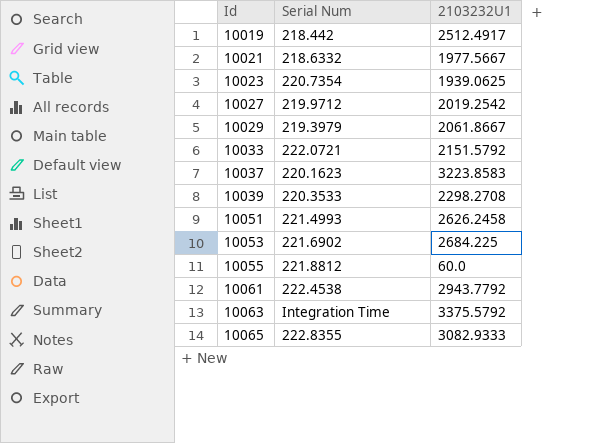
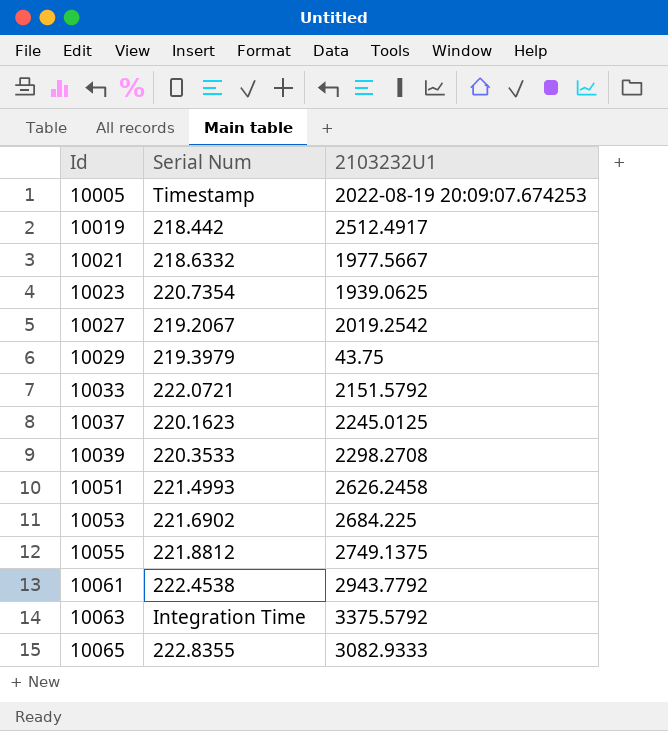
row 10005: none -> Timestamp | 2022-08-19 20:09:07.674253
10027 | Serial Num: 219.9712 -> 219.2067
10029 | 2103232U1: 2061.8667 -> 43.75
10037 | 2103232U1: 3223.8583 -> 2245.0125
10055 | 2103232U1: 60.0 -> 2749.1375

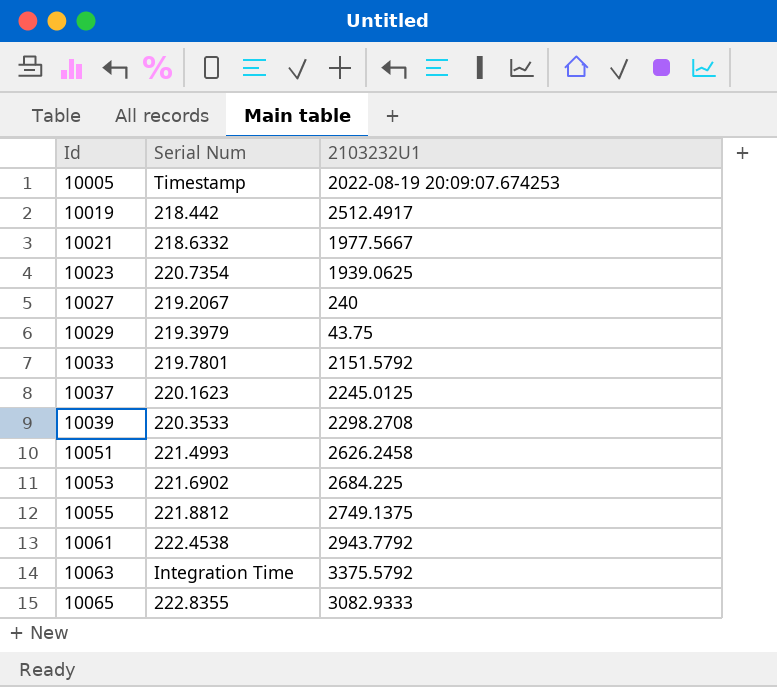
10027 | 2103232U1: 2019.2542 -> 240
10033 | Serial Num: 222.0721 -> 219.7801

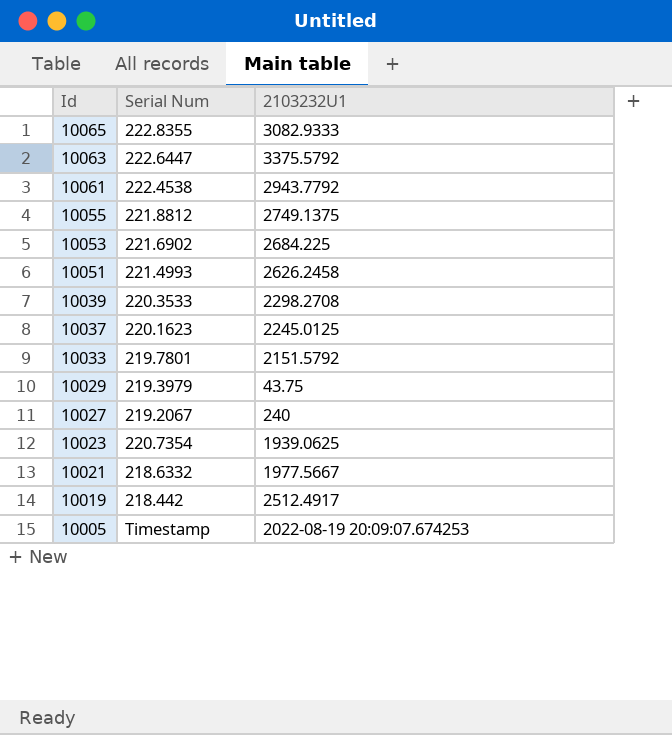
row order: Id ascending -> Id descending
10063 | Serial Num: Integration Time -> 222.6447

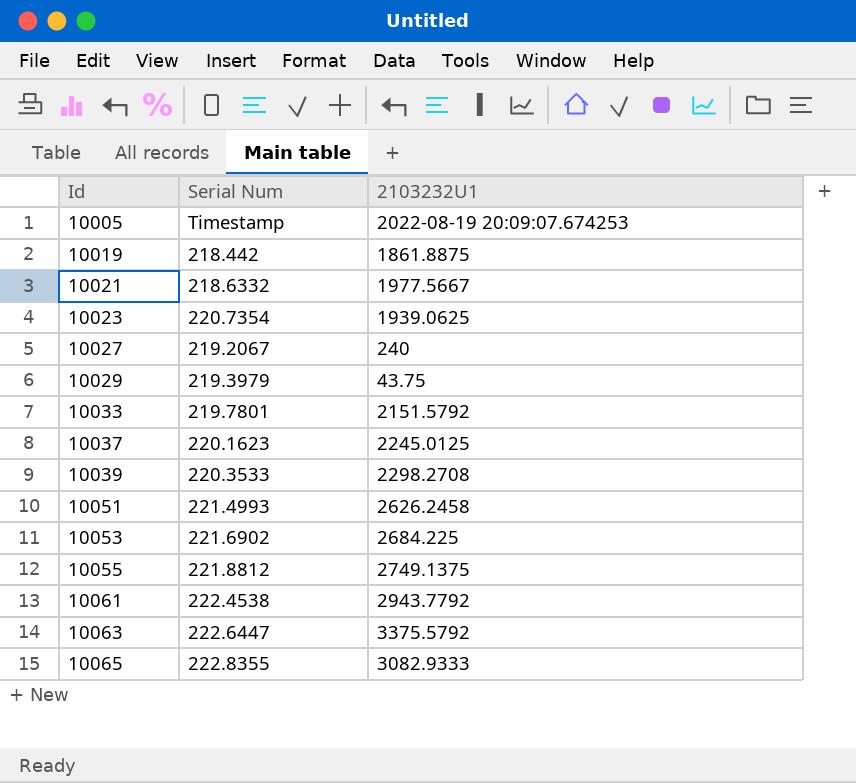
row order: Id descending -> Id ascending
10019 | 2103232U1: 2512.4917 -> 1861.8875

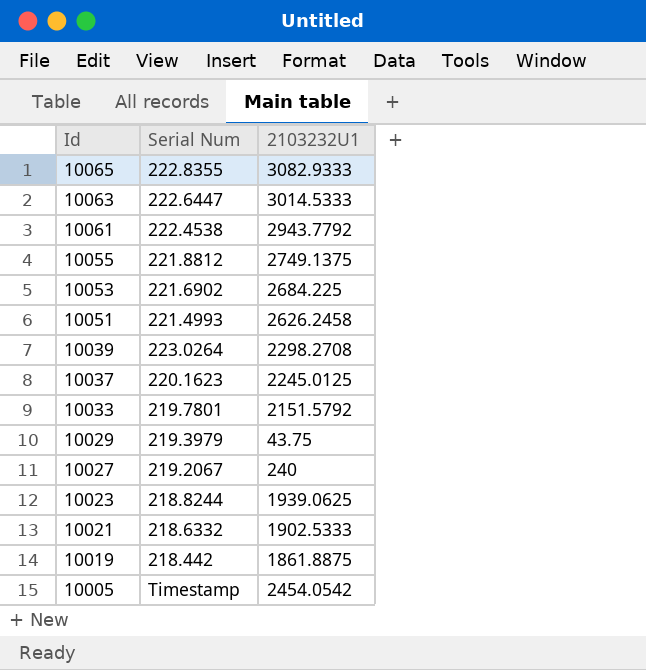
row order: Id ascending -> Id descending
10063 | 2103232U1: 3375.5792 -> 3014.5333
10039 | Serial Num: 220.3533 -> 223.0264
10023 | Serial Num: 220.7354 -> 218.8244
10021 | 2103232U1: 1977.5667 -> 1902.5333
10005 | 2103232U1: 2022-08-19 20:09:07.674253 -> 2454.0542

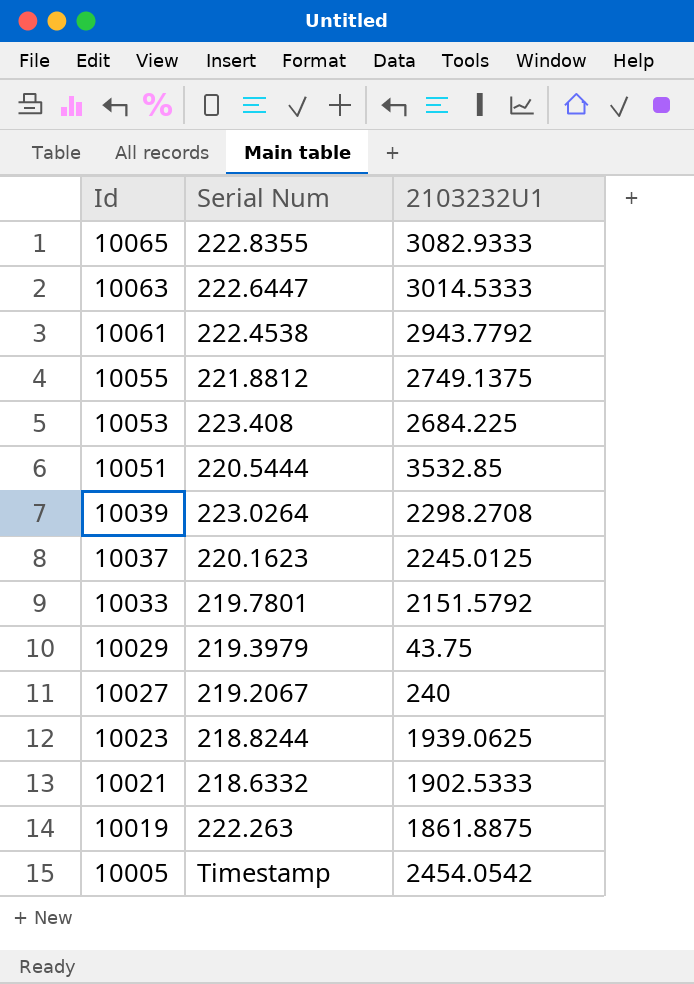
10053 | Serial Num: 221.6902 -> 223.408
10051 | Serial Num: 221.4993 -> 220.5444
10051 | 2103232U1: 2626.2458 -> 3532.85
10019 | Serial Num: 218.442 -> 222.263

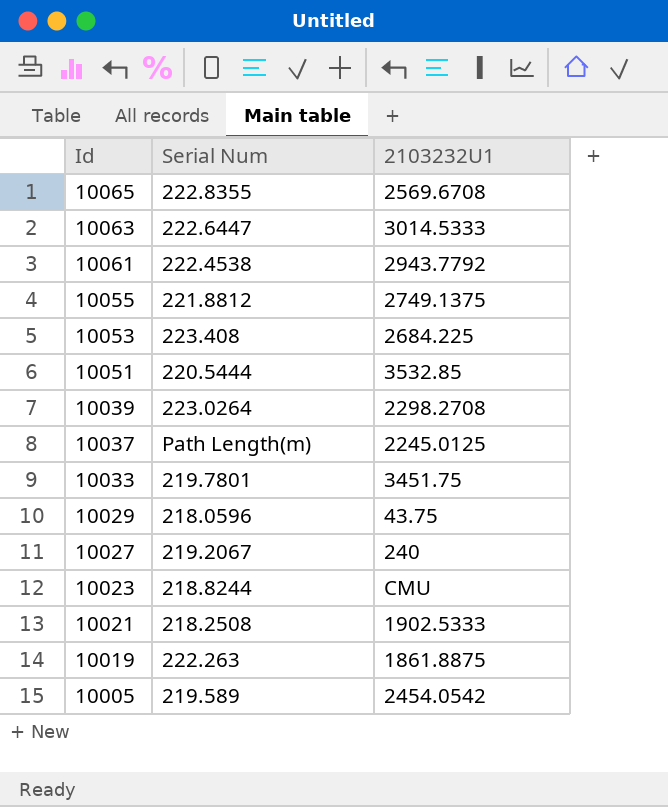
10065 | 2103232U1: 3082.9333 -> 2569.6708
10037 | Serial Num: 220.1623 -> Path Length(m)
10033 | 2103232U1: 2151.5792 -> 3451.75
10029 | Serial Num: 219.3979 -> 218.0596
10023 | 2103232U1: 1939.0625 -> CMU
10021 | Serial Num: 218.6332 -> 218.2508
10005 | Serial Num: Timestamp -> 219.589

